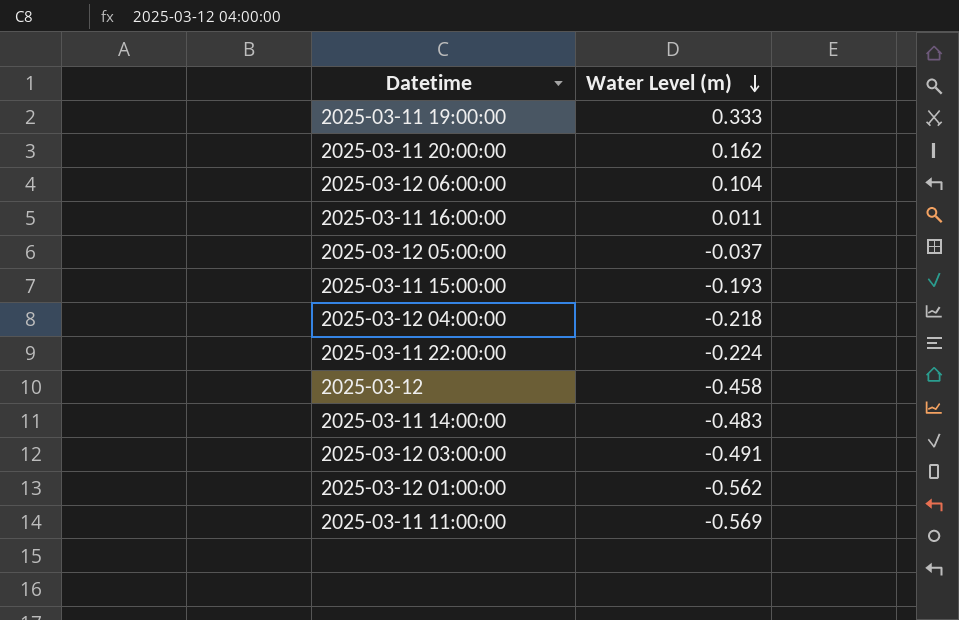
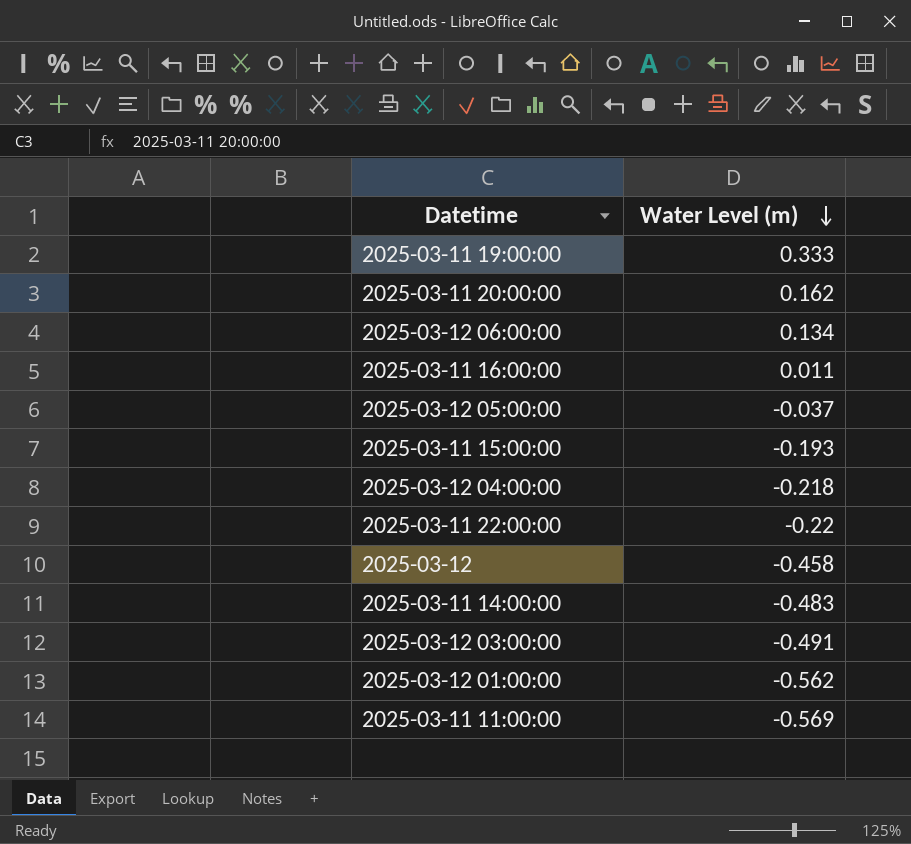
2025-03-12 06:00:00 | Water Level (m): 0.104 -> 0.134
2025-03-11 22:00:00 | Water Level (m): -0.224 -> -0.22

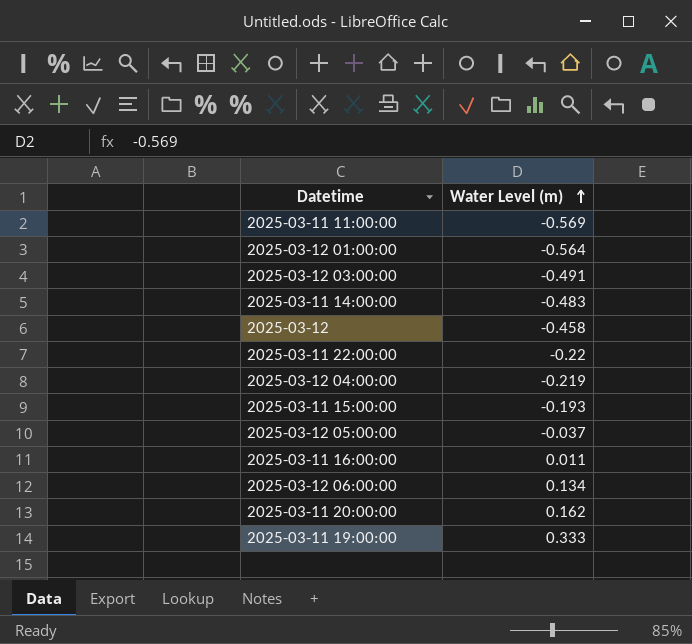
row order: Water Level (m) descending -> Water Level (m) ascending
2025-03-12 01:00:00 | Water Level (m): -0.562 -> -0.564
2025-03-12 04:00:00 | Water Level (m): -0.218 -> -0.219

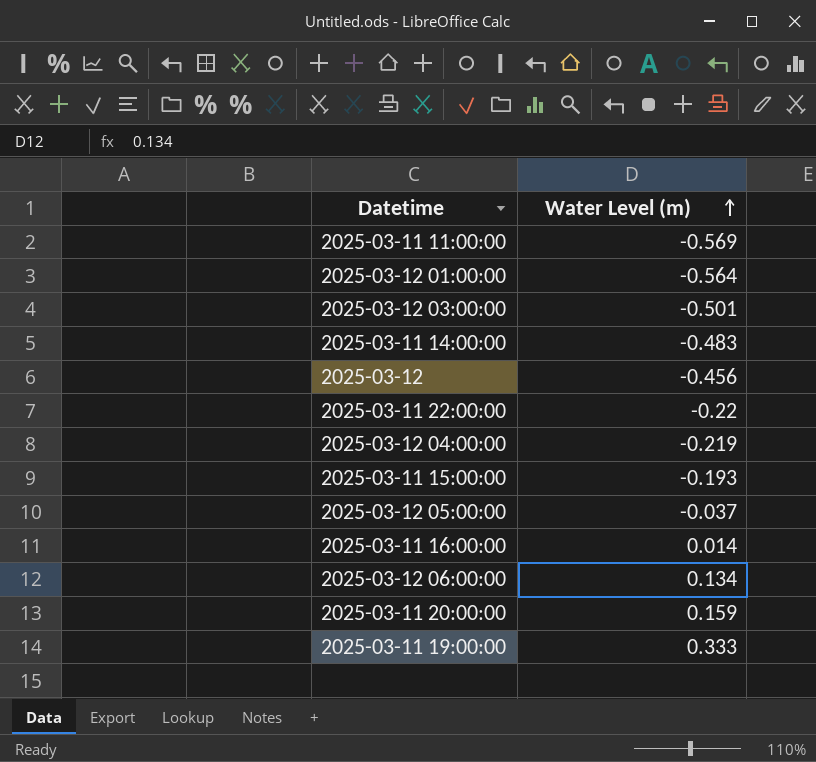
2025-03-12 03:00:00 | Water Level (m): -0.491 -> -0.501
2025-03-12 | Water Level (m): -0.458 -> -0.456
2025-03-11 16:00:00 | Water Level (m): 0.011 -> 0.014
2025-03-11 20:00:00 | Water Level (m): 0.162 -> 0.159

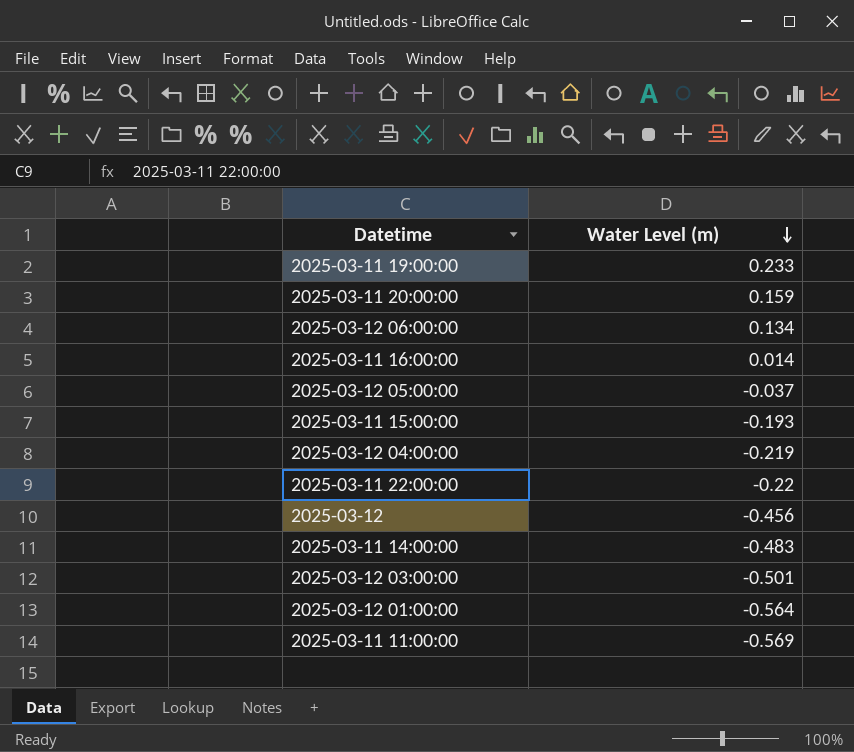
row order: Water Level (m) ascending -> Water Level (m) descending
2025-03-11 19:00:00 | Water Level (m): 0.333 -> 0.233

